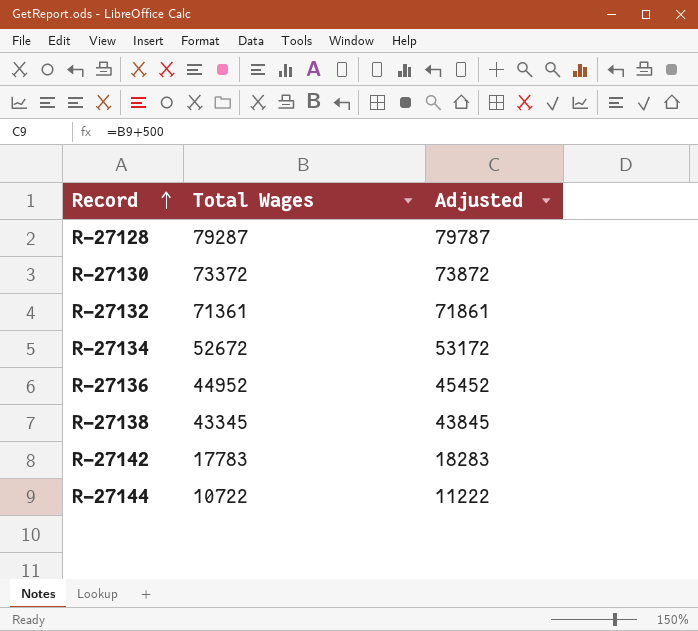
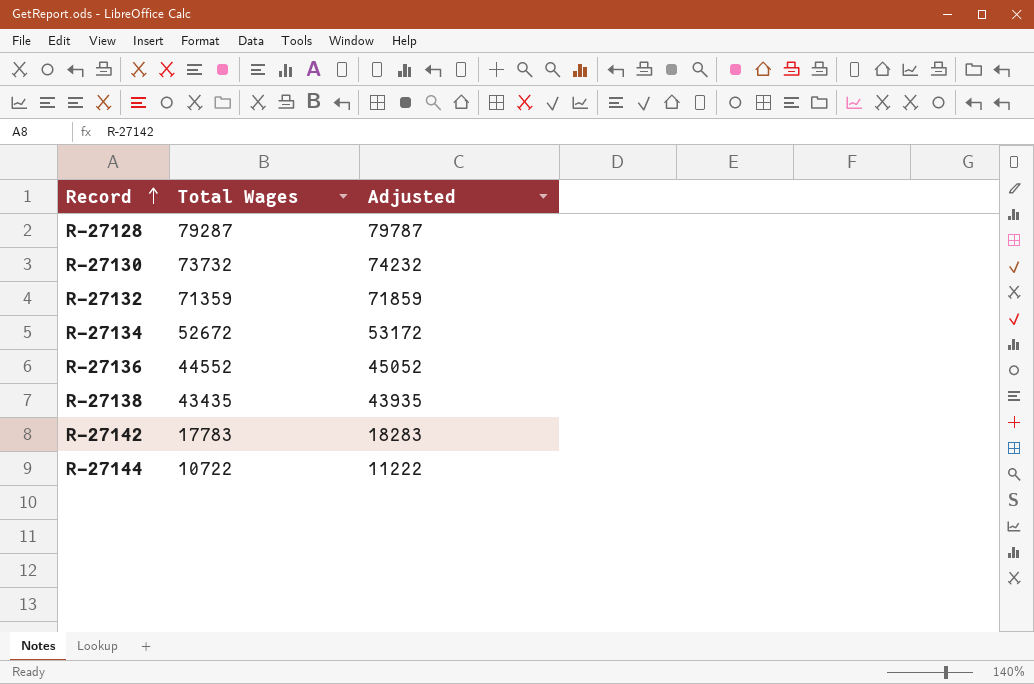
R-27130 | Total Wages: 73372 -> 73732
R-27130 | Adjusted: 73872 -> 74232
R-27132 | Total Wages: 71361 -> 71359
R-27132 | Adjusted: 71861 -> 71859
R-27136 | Total Wages: 44952 -> 44552
R-27136 | Adjusted: 45452 -> 45052
R-27138 | Total Wages: 43345 -> 43435
R-27138 | Adjusted: 43845 -> 43935

